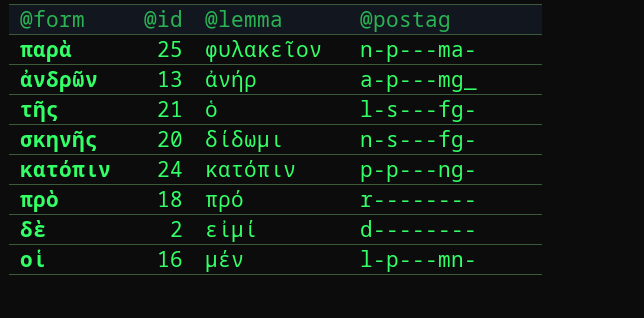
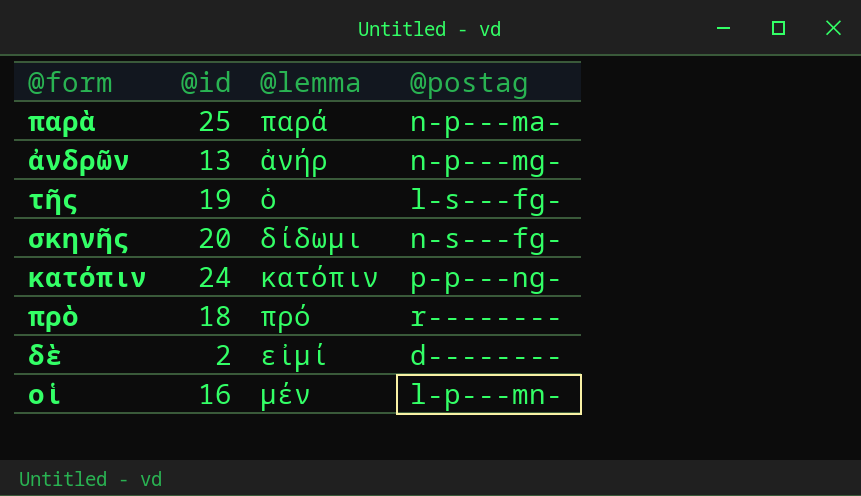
παρὰ | @lemma: φυλακεῖον -> παρά
ἀνδρῶν | @postag: a-p---mg_ -> n-p---mg-
τῆς | @id: 21 -> 19

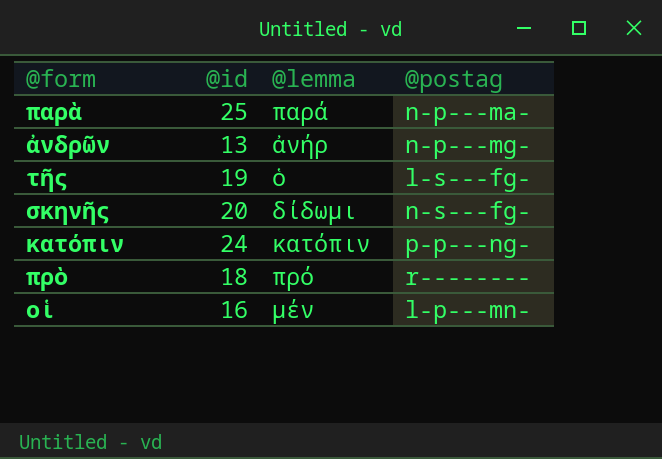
row δὲ: 2 | εἰμί | d-------- -> none

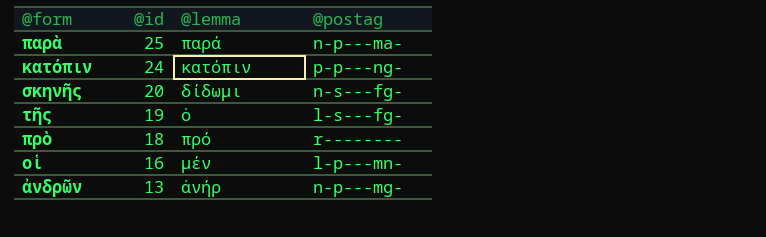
row order: none -> @id descending

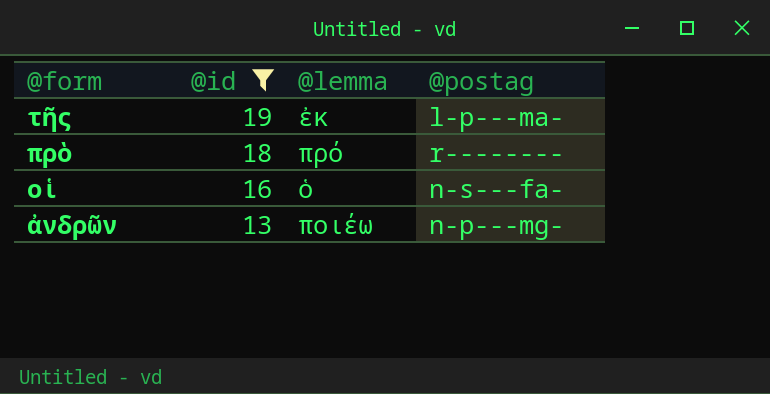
filter: none -> @id <= 19
τῆς | @lemma: ὁ -> ἐκ
τῆς | @postag: l-s---fg- -> l-p---ma-
οἱ | @lemma: μέν -> ὁ
οἱ | @postag: l-p---mn- -> n-s---fa-
ἀνδρῶν | @lemma: ἀνήρ -> ποιέω

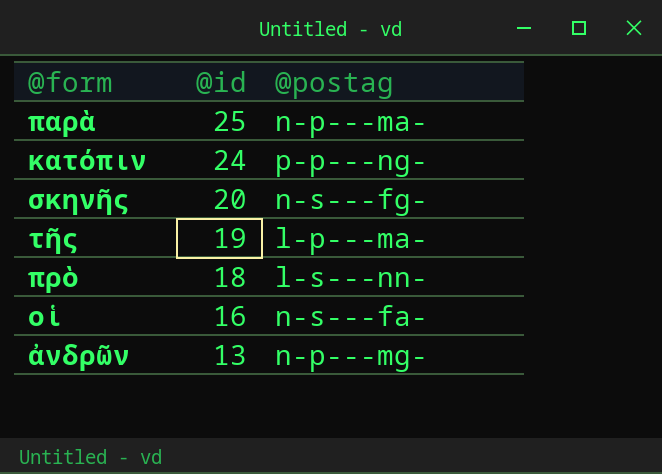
filter: @id <= 19 -> none
column @lemma | position: 3 -> none
πρὸ | @postag: r-------- -> l-s---nn-

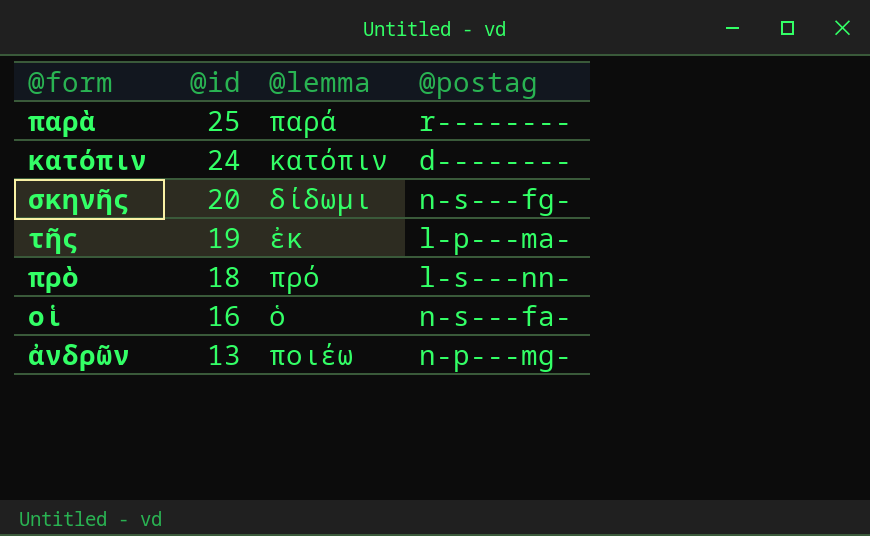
column @lemma | position: none -> 3
παρὰ | @postag: n-p---ma- -> r--------
κατόπιν | @postag: p-p---ng- -> d--------

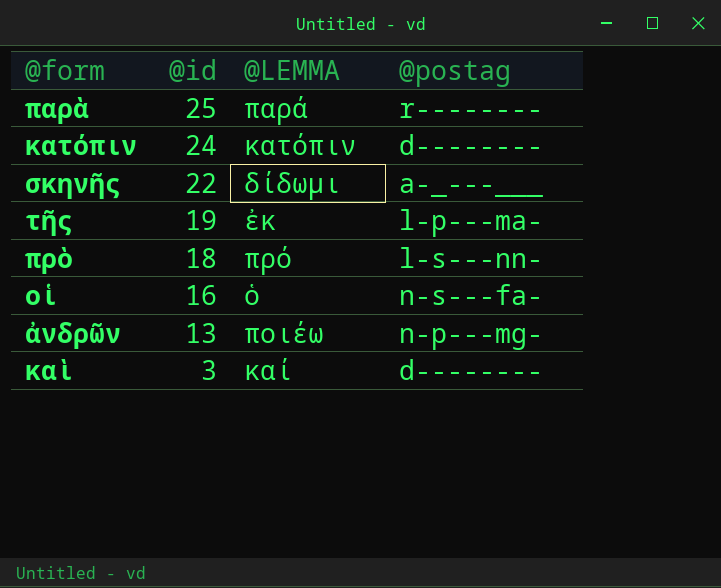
column name: @lemma -> @LEMMA
σκηνῆς | @id: 20 -> 22
σκηνῆς | @postag: n-s---fg- -> a-_---___
row καὶ: none -> 3 | καί | d--------

